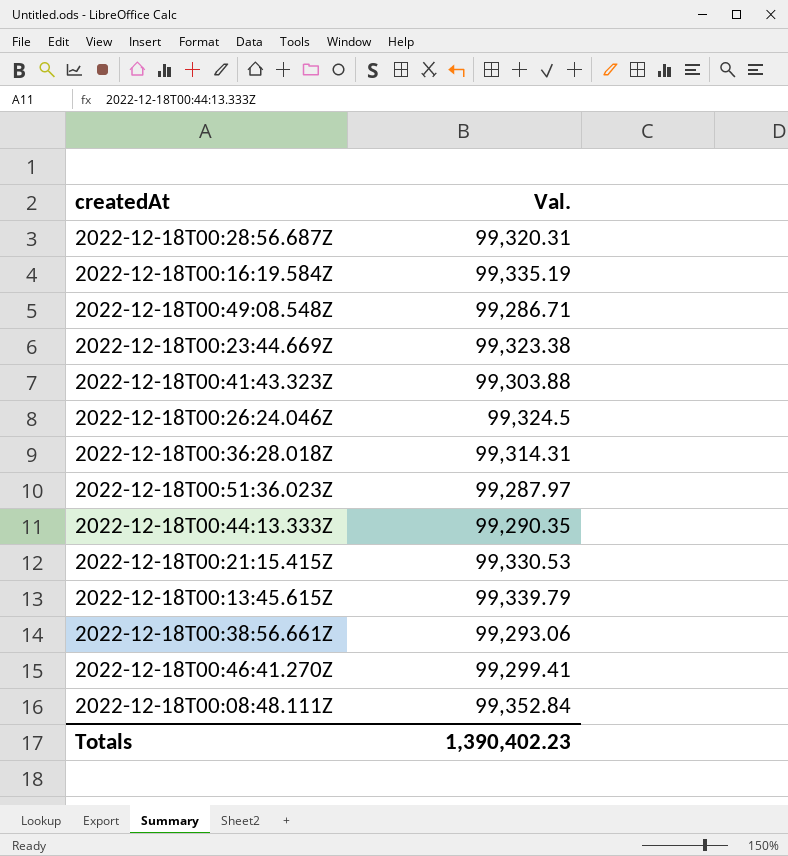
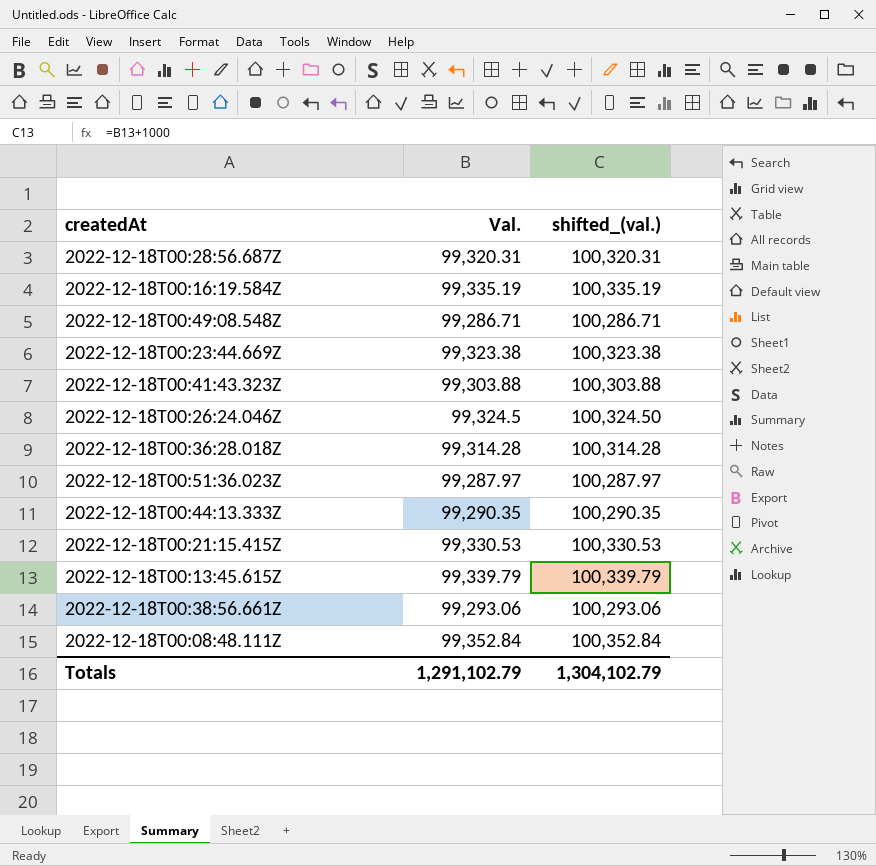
column shifted_(val.) | formula: none -> [Val.] + 1000
row 2022-12-18T00:46:41.270Z: 99,299.41 -> none
2022-12-18T00:36:28.018Z | Val.: 99,314.31 -> 99,314.28
Totals | Val.: 1,390,402.23 -> 1,291,102.79

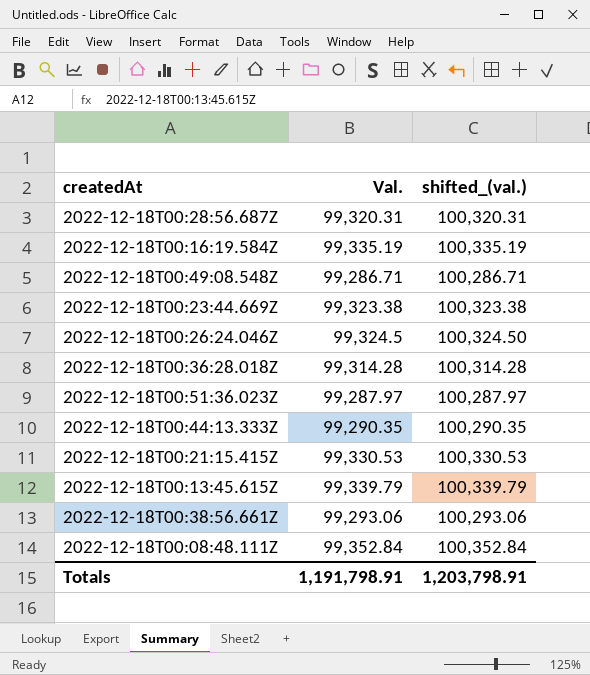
row 2022-12-18T00:41:43.323Z: 99,303.88 | 100,303.88 -> none
Totals | Val.: 1,291,102.79 -> 1,191,798.91
Totals | shifted_(val.): 1,304,102.79 -> 1,203,798.91

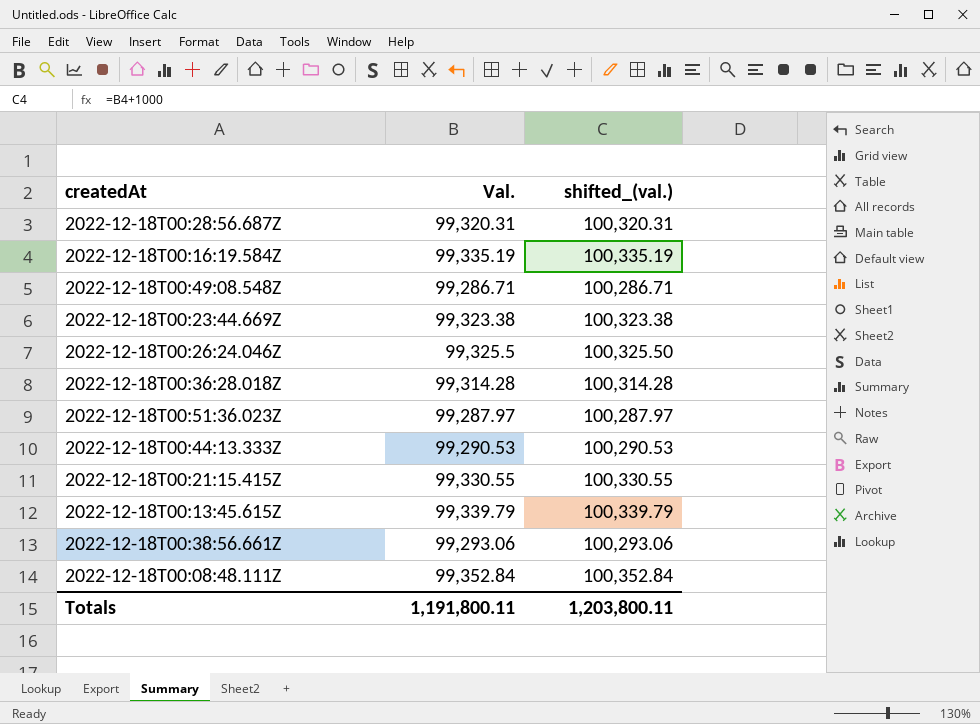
2022-12-18T00:26:24.046Z | Val.: 99,324.5 -> 99,325.5
2022-12-18T00:26:24.046Z | shifted_(val.): 100,324.50 -> 100,325.50
2022-12-18T00:44:13.333Z | Val.: 99,290.35 -> 99,290.53
2022-12-18T00:44:13.333Z | shifted_(val.): 100,290.35 -> 100,290.53
2022-12-18T00:21:15.415Z | Val.: 99,330.53 -> 99,330.55
2022-12-18T00:21:15.415Z | shifted_(val.): 100,330.53 -> 100,330.55
Totals | Val.: 1,191,798.91 -> 1,191,800.11
Totals | shifted_(val.): 1,203,798.91 -> 1,203,800.11

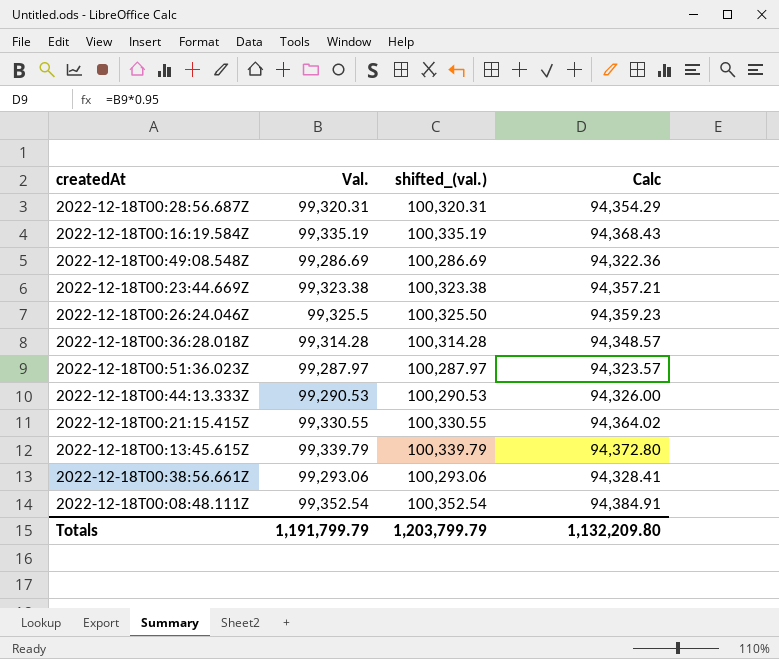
column Calc | formula: none -> [Val.] * 0.95
2022-12-18T00:49:08.548Z | Val.: 99,286.71 -> 99,286.69
2022-12-18T00:49:08.548Z | shifted_(val.): 100,286.71 -> 100,286.69
2022-12-18T00:08:48.111Z | Val.: 99,352.84 -> 99,352.54
2022-12-18T00:08:48.111Z | shifted_(val.): 100,352.84 -> 100,352.54
Totals | Val.: 1,191,800.11 -> 1,191,799.79
Totals | shifted_(val.): 1,203,800.11 -> 1,203,799.79

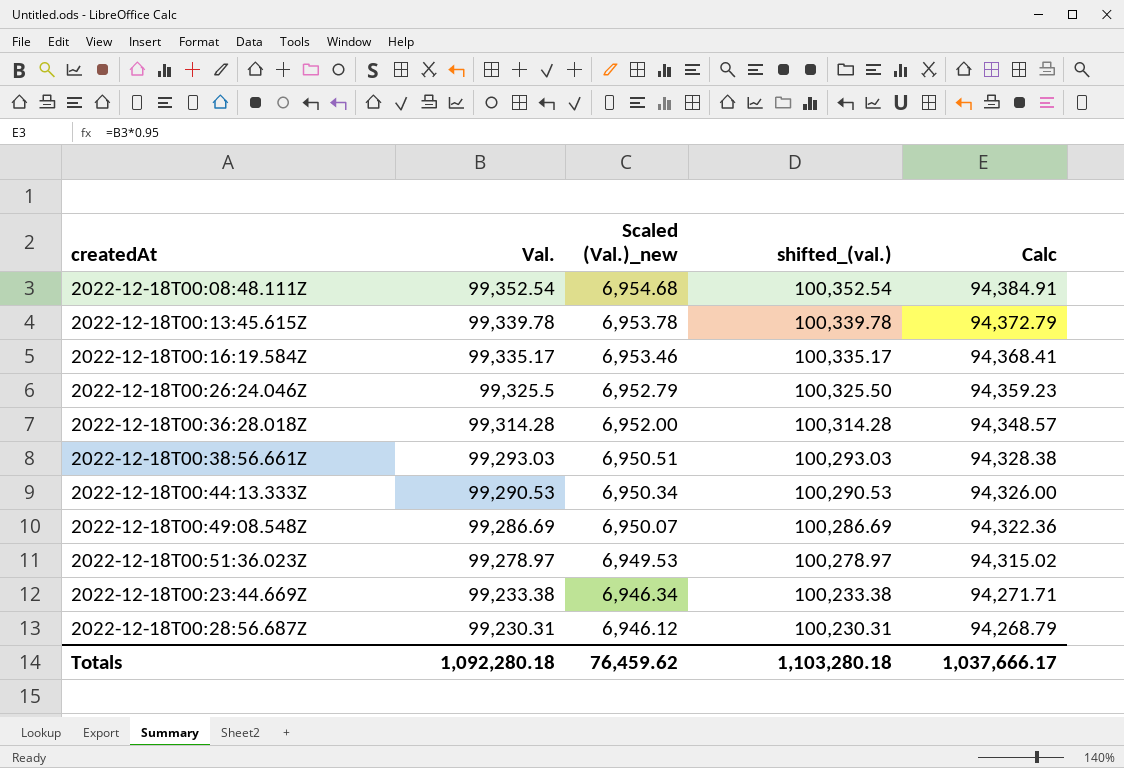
row order: none -> Val. descending
column Scaled (Val.)_new | formula: none -> [Val.] * 0.07
row 2022-12-18T00:21:15.415Z: 99,330.55 | 100,330.55 | 94,364.02 -> none
2022-12-18T00:13:45.615Z | Val.: 99,339.79 -> 99,339.78
2022-12-18T00:13:45.615Z | shifted_(val.): 100,339.79 -> 100,339.78
2022-12-18T00:13:45.615Z | Calc: 94,372.80 -> 94,372.79
2022-12-18T00:16:19.584Z | Val.: 99,335.19 -> 99,335.17
2022-12-18T00:16:19.584Z | shifted_(val.): 100,335.19 -> 100,335.17
2022-12-18T00:16:19.584Z | Calc: 94,368.43 -> 94,368.41
2022-12-18T00:38:56.661Z | Val.: 99,293.06 -> 99,293.03
2022-12-18T00:38:56.661Z | shifted_(val.): 100,293.06 -> 100,293.03
2022-12-18T00:38:56.661Z | Calc: 94,328.41 -> 94,328.38
2022-12-18T00:51:36.023Z | Val.: 99,287.97 -> 99,278.97
2022-12-18T00:51:36.023Z | shifted_(val.): 100,287.97 -> 100,278.97
2022-12-18T00:51:36.023Z | Calc: 94,323.57 -> 94,315.02
2022-12-18T00:23:44.669Z | Val.: 99,323.38 -> 99,233.38
2022-12-18T00:23:44.669Z | shifted_(val.): 100,323.38 -> 100,233.38
2022-12-18T00:23:44.669Z | Calc: 94,357.21 -> 94,271.71
2022-12-18T00:28:56.687Z | Val.: 99,320.31 -> 99,230.31
2022-12-18T00:28:56.687Z | shifted_(val.): 100,320.31 -> 100,230.31
2022-12-18T00:28:56.687Z | Calc: 94,354.29 -> 94,268.79
Totals | Val.: 1,191,799.79 -> 1,092,280.18
Totals | shifted_(val.): 1,203,799.79 -> 1,103,280.18
Totals | Calc: 1,132,209.80 -> 1,037,666.17

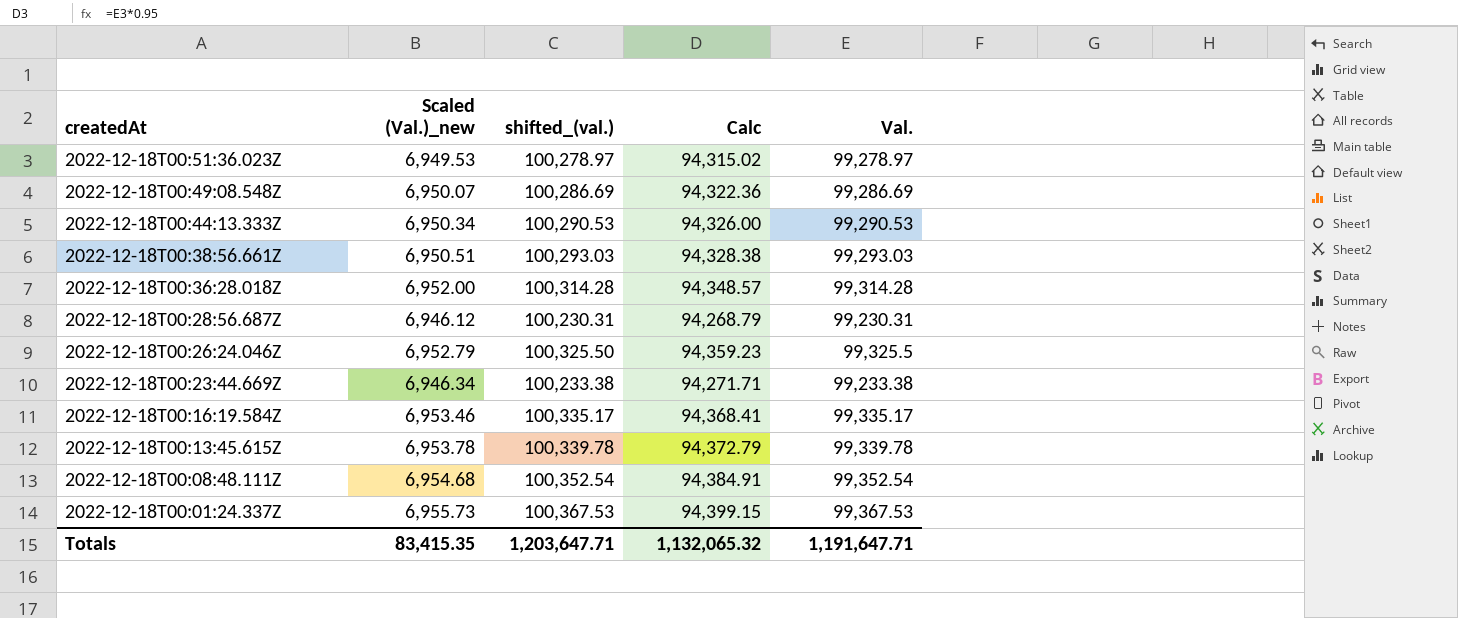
row order: Val. descending -> createdAt descending
column Val. | position: 2 -> 5
row 2022-12-18T00:01:24.337Z: none -> 6,955.73 | 100,367.53 | 94,399.15 | 99,367.53
Totals | Scaled (Val.)_new: 76,459.62 -> 83,415.35
Totals | shifted_(val.): 1,103,280.18 -> 1,203,647.71
Totals | Calc: 1,037,666.17 -> 1,132,065.32
Totals | Val.: 1,092,280.18 -> 1,191,647.71

